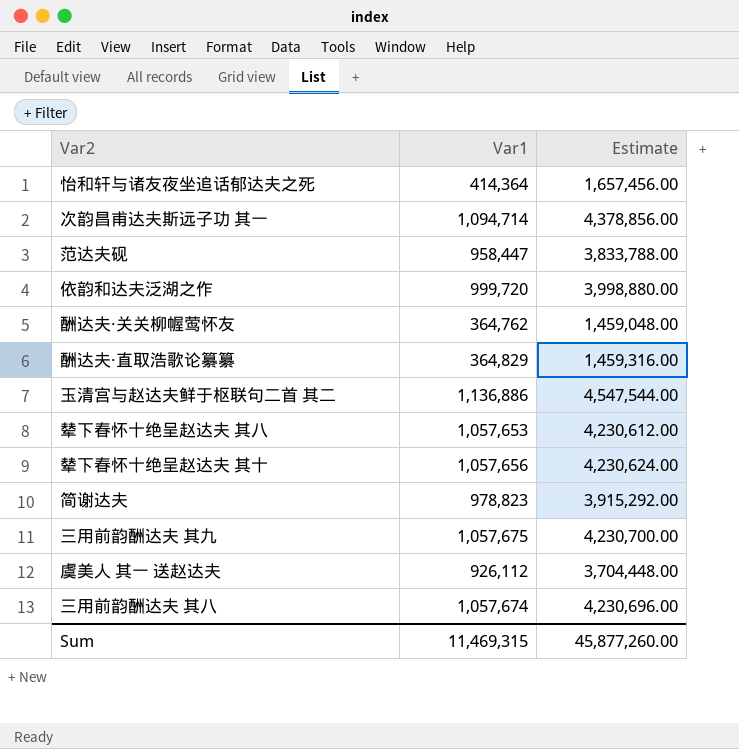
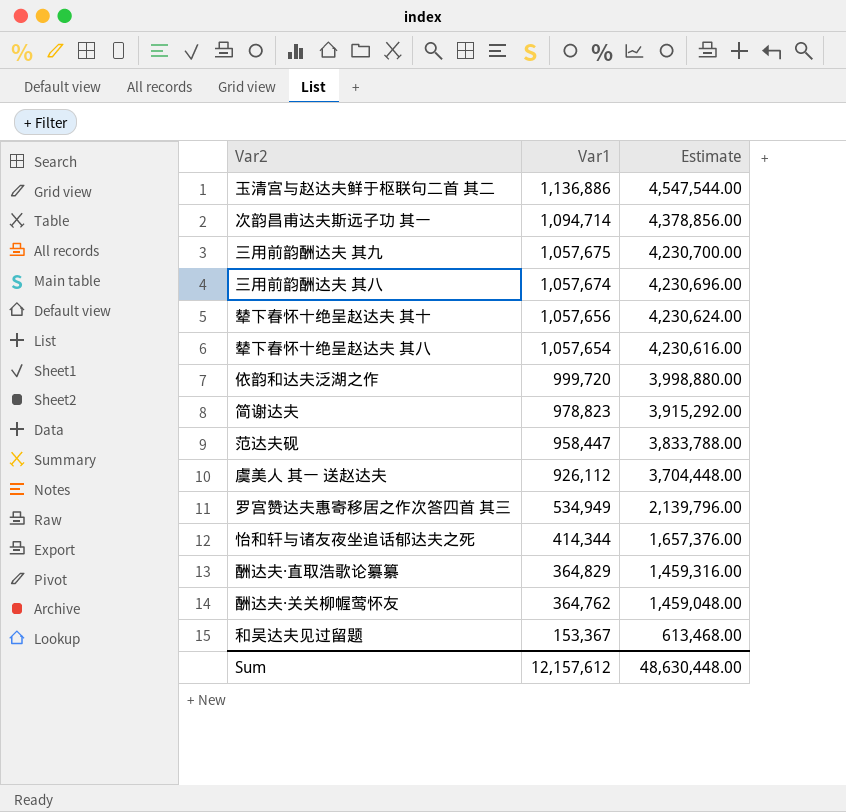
row order: none -> Var1 descending
辇下春怀十绝呈赵达夫 其八 | Var1: 1,057,653 -> 1,057,654
辇下春怀十绝呈赵达夫 其八 | Estimate: 4,230,612.00 -> 4,230,616.00
row 罗宫赞达夫惠寄移居之作次答四首 其三: none -> 534,949 | 2,139,796.00
怡和轩与诸友夜坐追话郁达夫之死 | Var1: 414,364 -> 414,344
怡和轩与诸友夜坐追话郁达夫之死 | Estimate: 1,657,456.00 -> 1,657,376.00
row 和吴达夫见过留题: none -> 153,367 | 613,468.00
Sum | Var1: 11,469,315 -> 12,157,612
Sum | Estimate: 45,877,260.00 -> 48,630,448.00

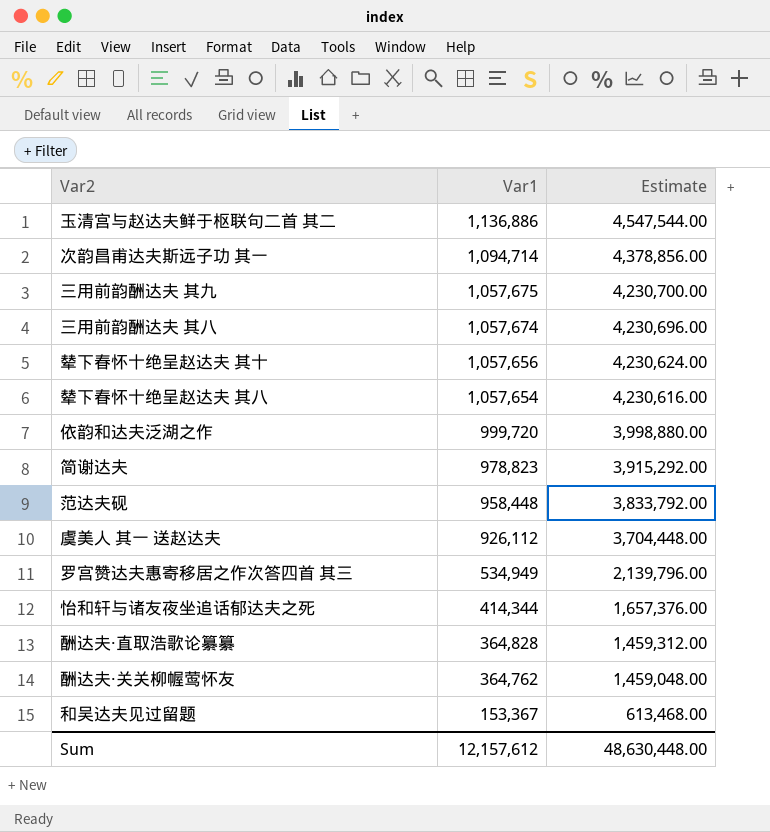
范达夫砚 | Var1: 958,447 -> 958,448
范达夫砚 | Estimate: 3,833,788.00 -> 3,833,792.00
酬达夫·直取浩歌论纂纂 | Var1: 364,829 -> 364,828
酬达夫·直取浩歌论纂纂 | Estimate: 1,459,316.00 -> 1,459,312.00

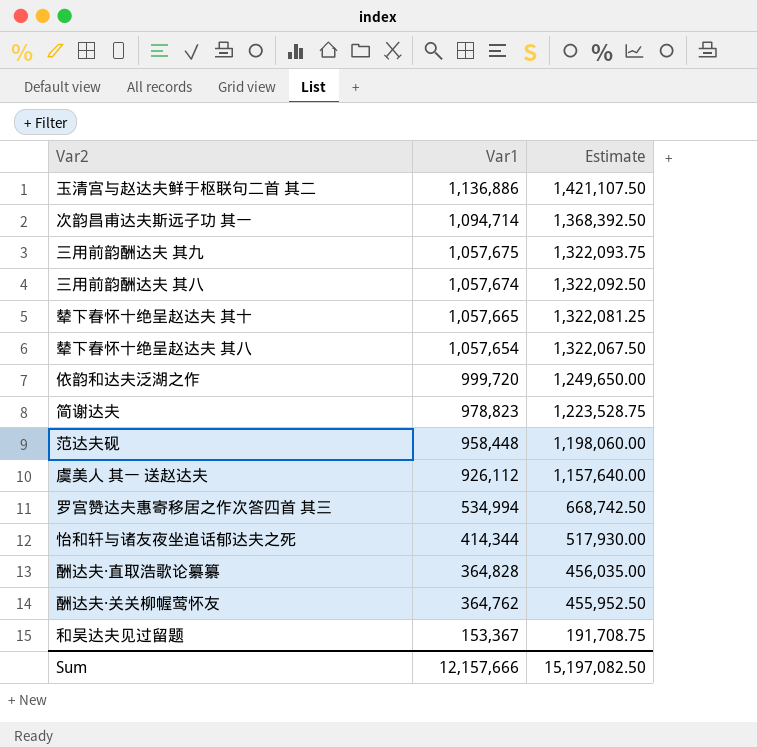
column Estimate | formula: [Var1] * 4 -> [Var1] * 1.25
辇下春怀十绝呈赵达夫 其十 | Var1: 1,057,656 -> 1,057,665
罗宫赞达夫惠寄移居之作次答四首 其三 | Var1: 534,949 -> 534,994
Sum | Var1: 12,157,612 -> 12,157,666
Sum | Estimate: 48,630,448.00 -> 15,197,082.50

